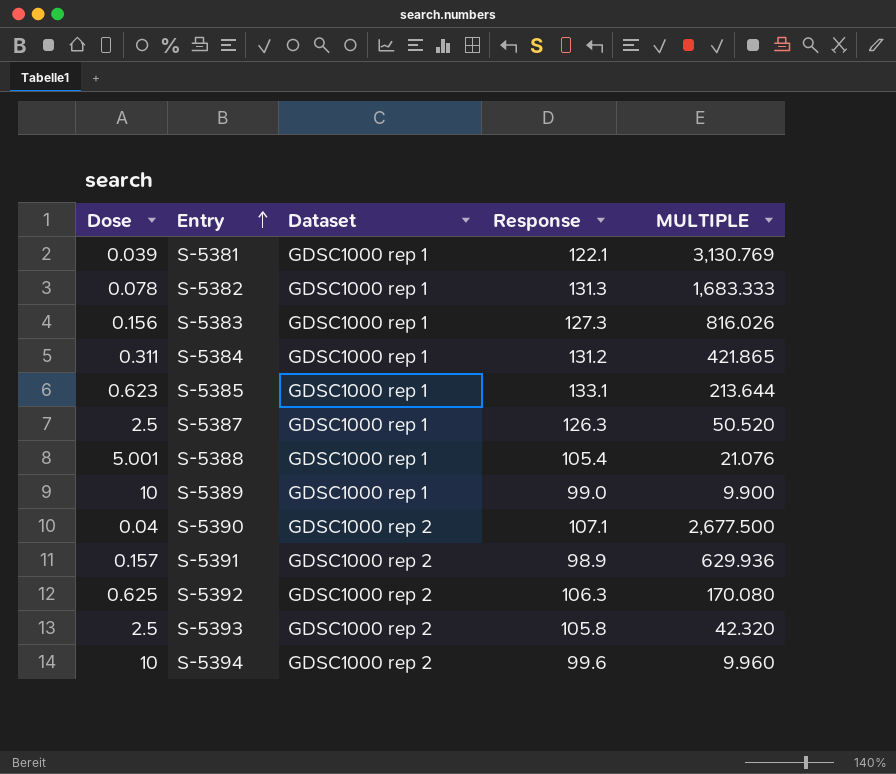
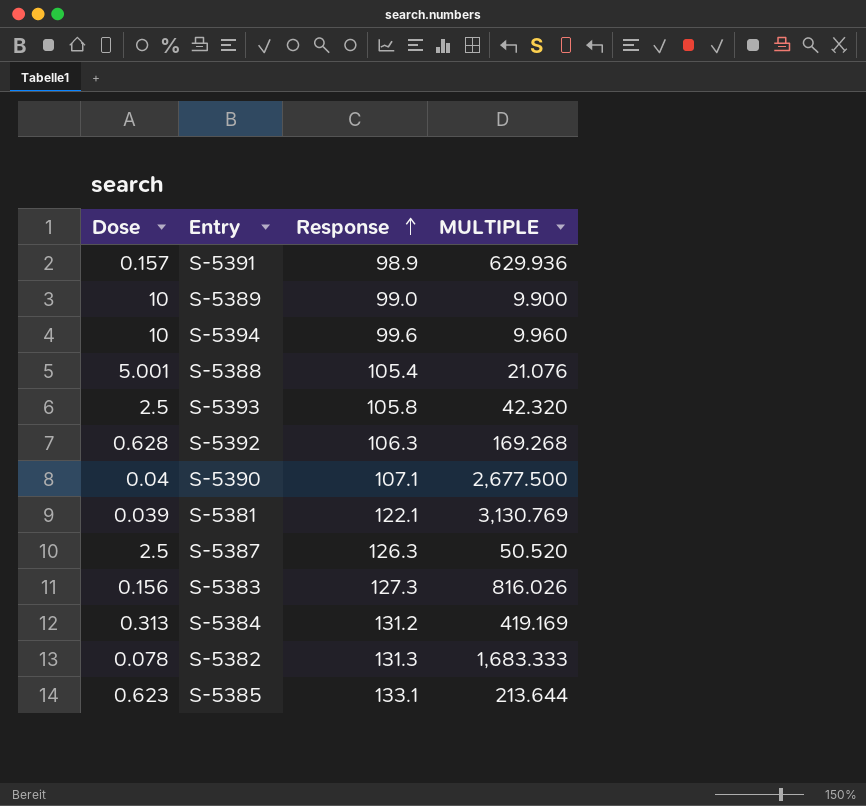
row order: Entry ascending -> Response ascending
column Dataset | position: 3 -> none
S-5392 | Dose: 0.625 -> 0.628
S-5392 | MULTIPLE: 170.080 -> 169.268
S-5384 | Dose: 0.311 -> 0.313
S-5384 | MULTIPLE: 421.865 -> 419.169

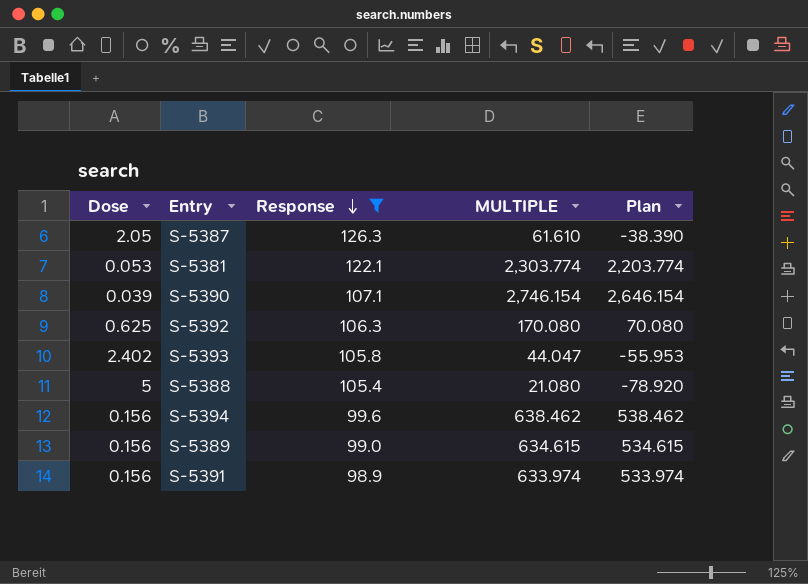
filter: none -> Response <= 126.3
row order: Response ascending -> Response descending
column Plan | formula: none -> [MULTIPLE] - 100
S-5387 | Dose: 2.5 -> 2.05
S-5387 | MULTIPLE: 50.520 -> 61.610
S-5381 | Dose: 0.039 -> 0.053
S-5381 | MULTIPLE: 3,130.769 -> 2,303.774
S-5390 | Dose: 0.04 -> 0.039
S-5390 | MULTIPLE: 2,677.500 -> 2,746.154
S-5392 | Dose: 0.628 -> 0.625
S-5392 | MULTIPLE: 169.268 -> 170.080
S-5393 | Dose: 2.5 -> 2.402
S-5393 | MULTIPLE: 42.320 -> 44.047
S-5388 | Dose: 5.001 -> 5
S-5388 | MULTIPLE: 21.076 -> 21.080
S-5394 | Dose: 10 -> 0.156
S-5394 | MULTIPLE: 9.960 -> 638.462
S-5389 | Dose: 10 -> 0.156
S-5389 | MULTIPLE: 9.900 -> 634.615
S-5391 | Dose: 0.157 -> 0.156
S-5391 | MULTIPLE: 629.936 -> 633.974

